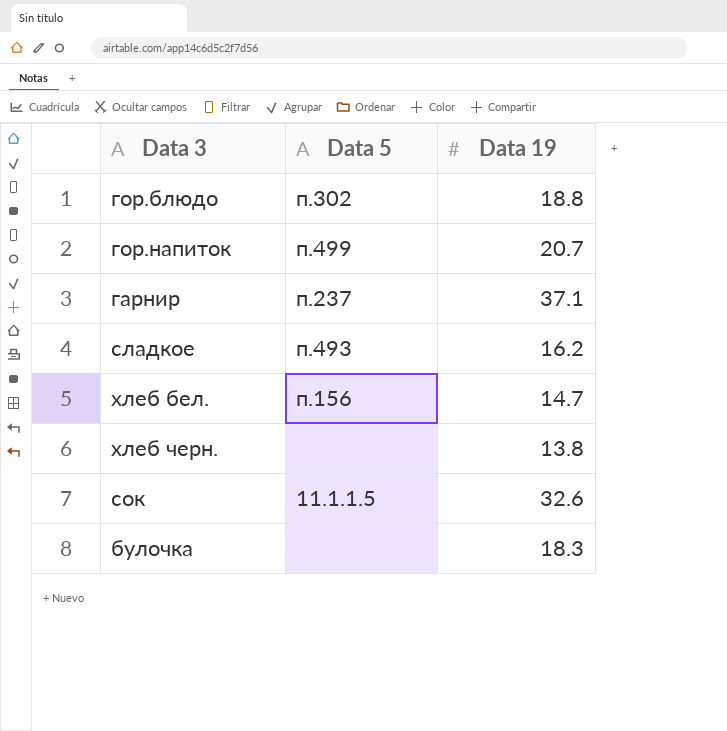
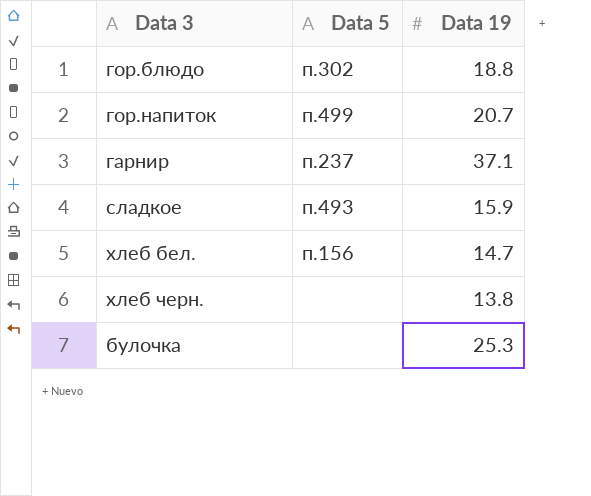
row сок: 11.1.1.5 | 32.6 -> none
сладкое | Data 19: 16.2 -> 15.9
булочка | Data 19: 18.3 -> 25.3

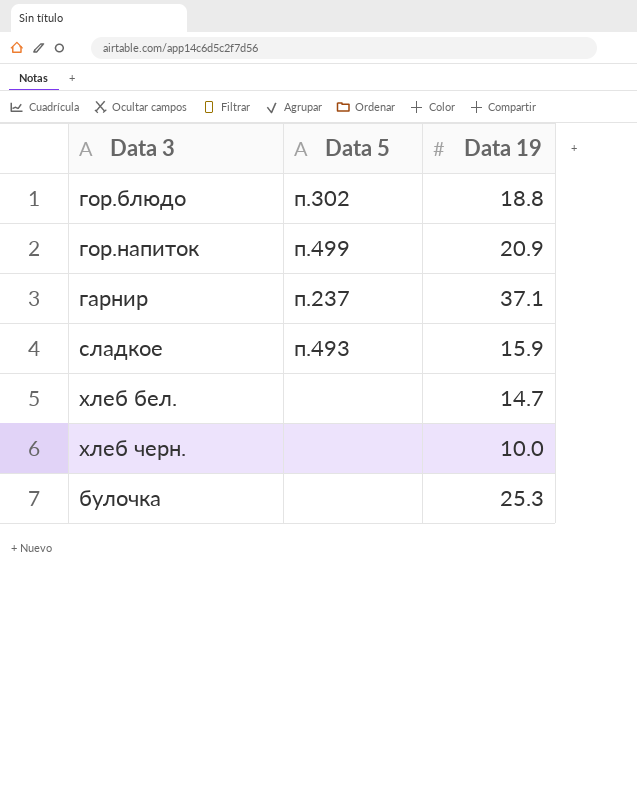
гор.напиток | Data 19: 20.7 -> 20.9
хлеб бел. | Data 5: п.156 -> none
хлеб черн. | Data 19: 13.8 -> 10.0

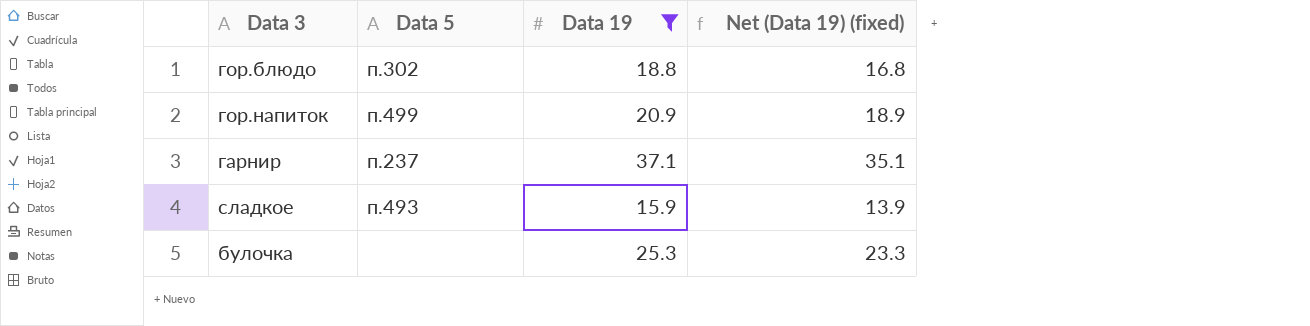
filter: none -> Data 19 >= 15.9
column Net (Data 19) (fixed) | formula: none -> [Data 19] - 2

